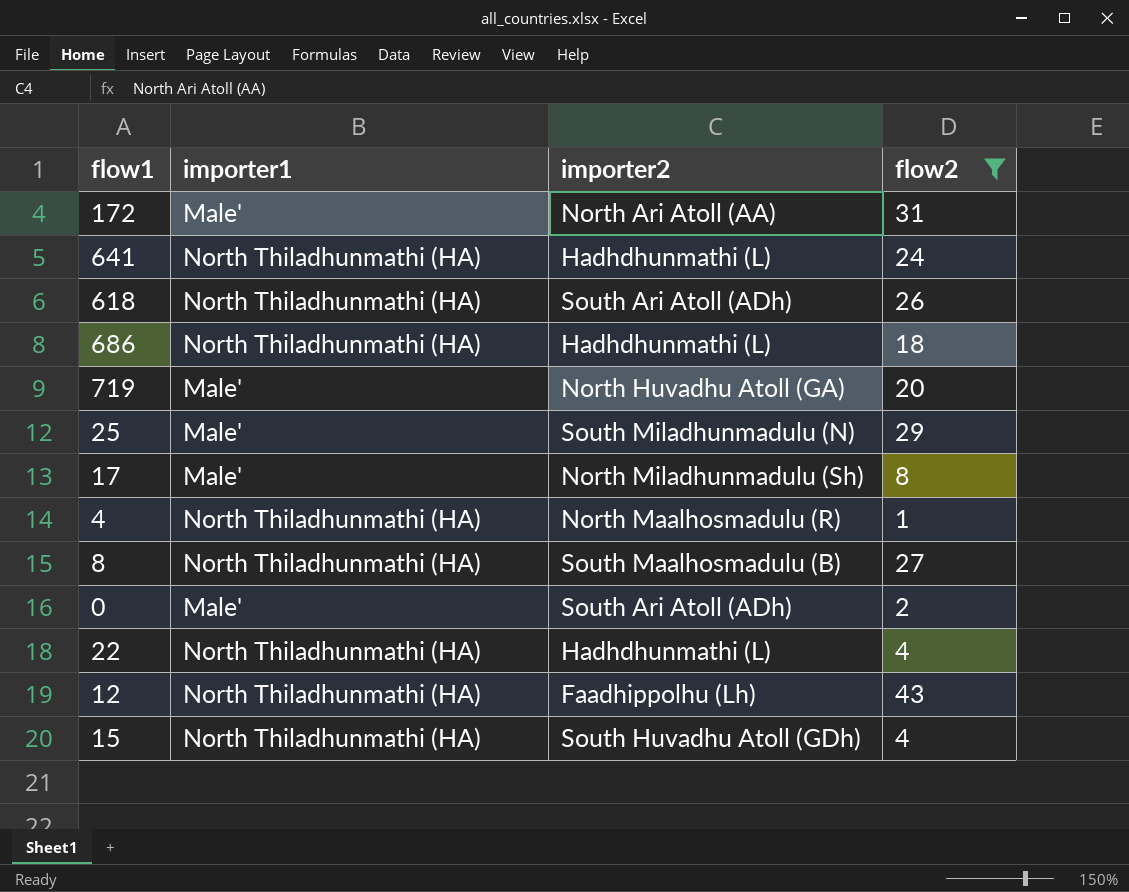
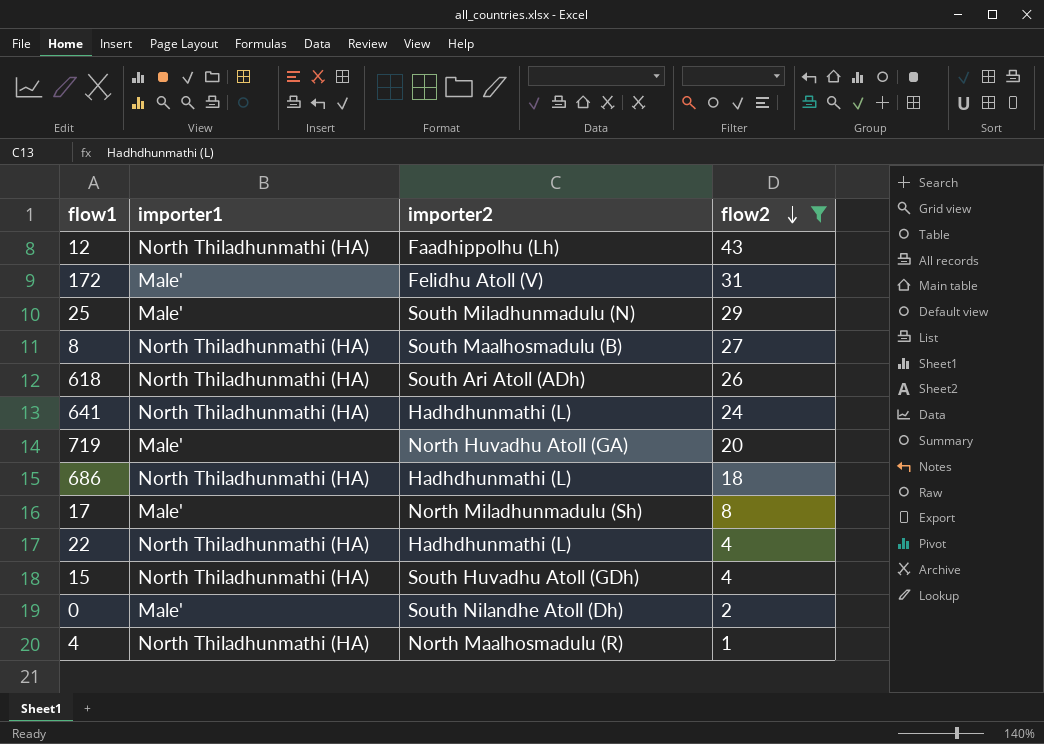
row order: none -> flow2 descending
172 | importer2: North Ari Atoll (AA) -> Felidhu Atoll (V)
0 | importer2: South Ari Atoll (ADh) -> South Nilandhe Atoll (Dh)

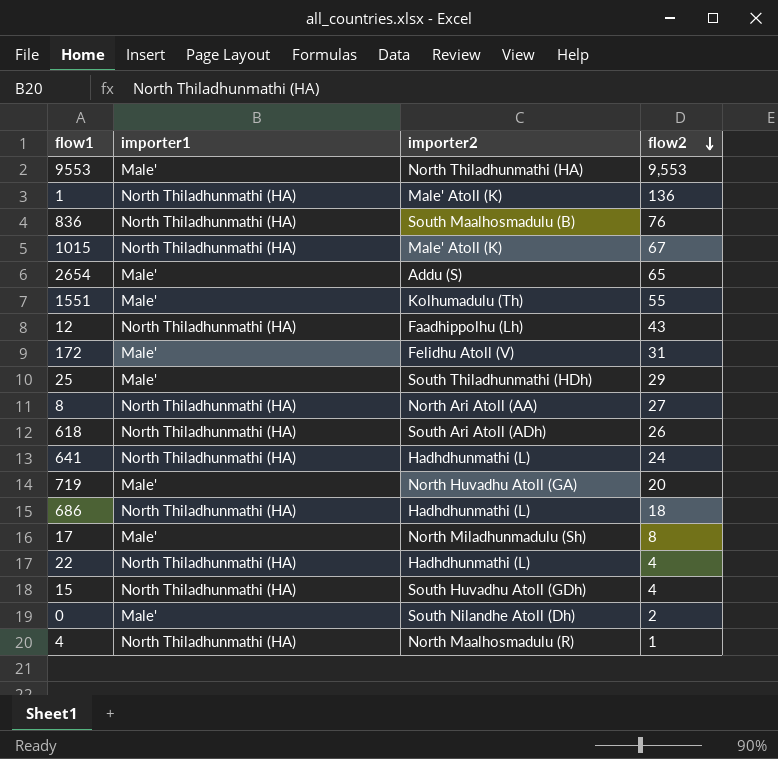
filter: flow2 <= 43 -> none
25 | importer2: South Miladhunmadulu (N) -> South Thiladhunmathi (HDh)
8 | importer2: South Maalhosmadulu (B) -> North Ari Atoll (AA)

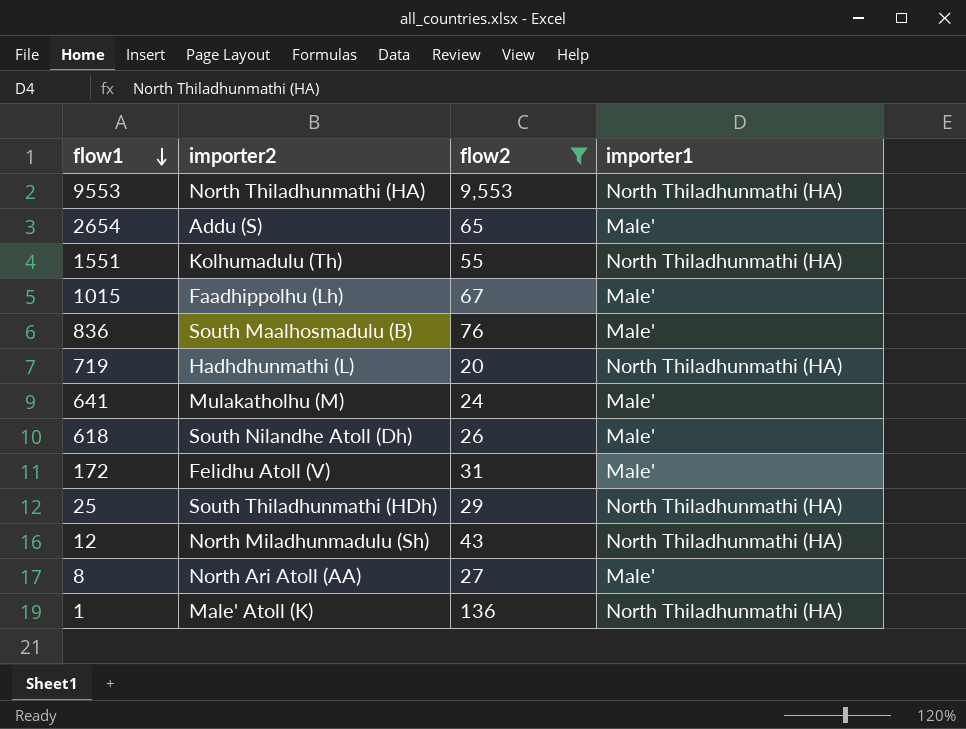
filter: none -> flow2 >= 20
row order: flow2 descending -> flow1 descending
column importer1 | position: 2 -> 4
9553 | importer1: Male' -> North Thiladhunmathi (HA)
1551 | importer1: Male' -> North Thiladhunmathi (HA)
1015 | importer2: Male' Atoll (K) -> Faadhippolhu (Lh)
1015 | importer1: North Thiladhunmathi (HA) -> Male'
836 | importer1: North Thiladhunmathi (HA) -> Male'
719 | importer2: North Huvadhu Atoll (GA) -> Hadhdhunmathi (L)
719 | importer1: Male' -> North Thiladhunmathi (HA)
641 | importer2: Hadhdhunmathi (L) -> Mulakatholhu (M)
641 | importer1: North Thiladhunmathi (HA) -> Male'
618 | importer2: South Ari Atoll (ADh) -> South Nilandhe Atoll (Dh)
618 | importer1: North Thiladhunmathi (HA) -> Male'
25 | importer1: Male' -> North Thiladhunmathi (HA)
12 | importer2: Faadhippolhu (Lh) -> North Miladhunmadulu (Sh)
8 | importer1: North Thiladhunmathi (HA) -> Male'

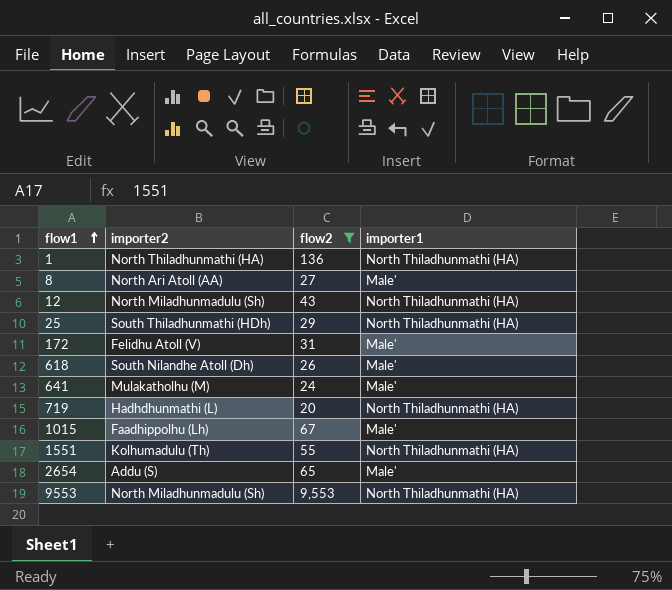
row order: flow1 descending -> flow1 ascending
row 836: South Maalhosmadulu (B) | 76 | Male' -> none
1 | importer2: Male' Atoll (K) -> North Thiladhunmathi (HA)
9553 | importer2: North Thiladhunmathi (HA) -> North Miladhunmadulu (Sh)

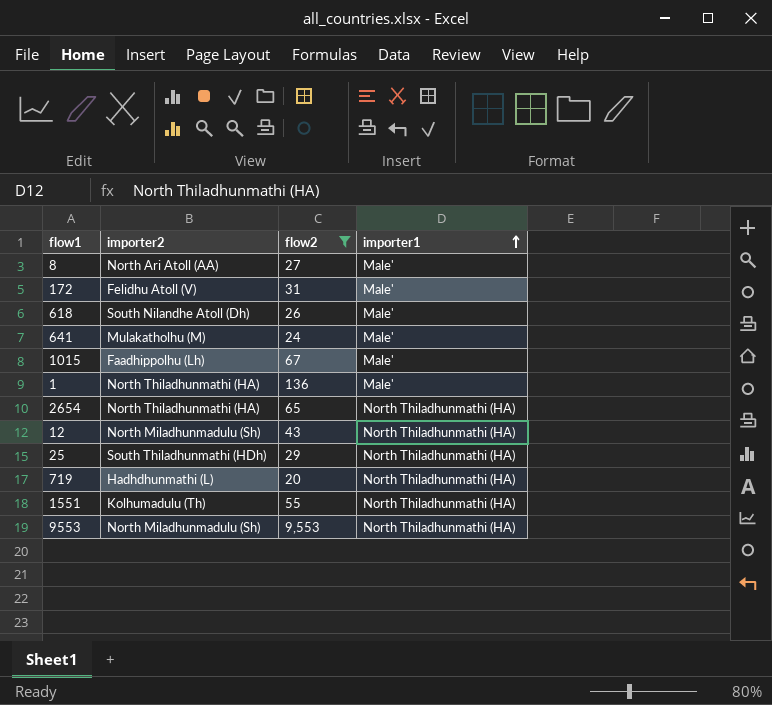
row order: flow1 ascending -> importer1 ascending
1 | importer1: North Thiladhunmathi (HA) -> Male'
2654 | importer2: Addu (S) -> North Thiladhunmathi (HA)
2654 | importer1: Male' -> North Thiladhunmathi (HA)

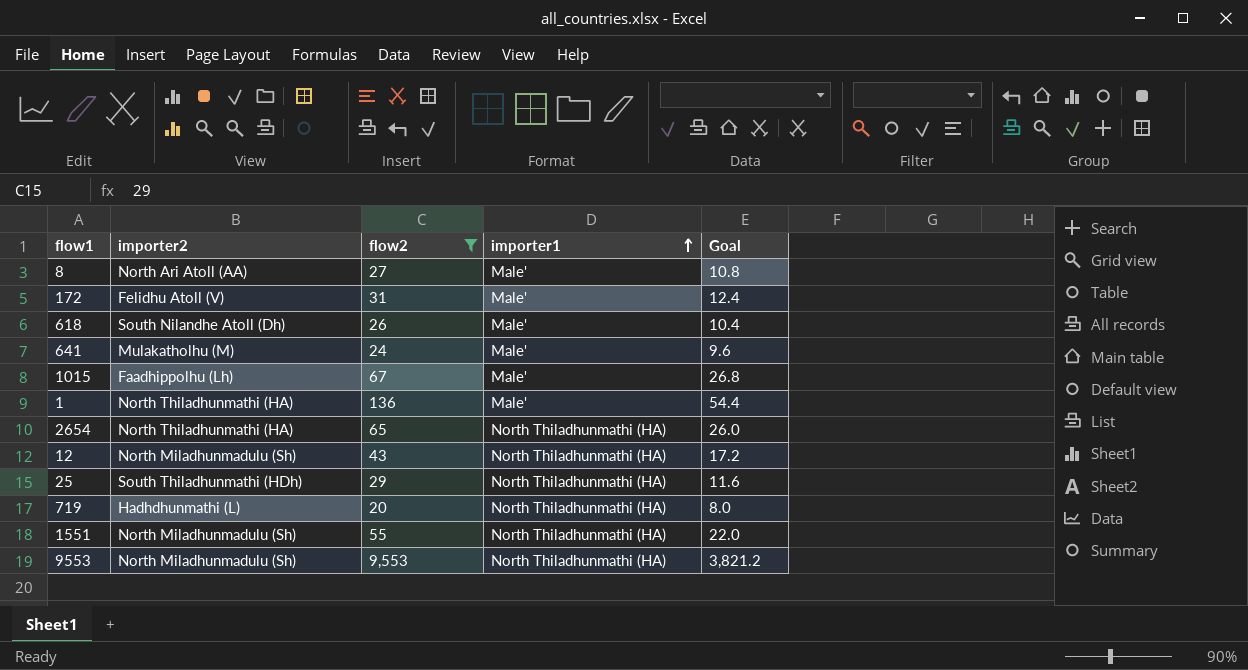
column Goal | formula: none -> [flow2] * 0.4
1551 | importer2: Kolhumadulu (Th) -> North Miladhunmadulu (Sh)

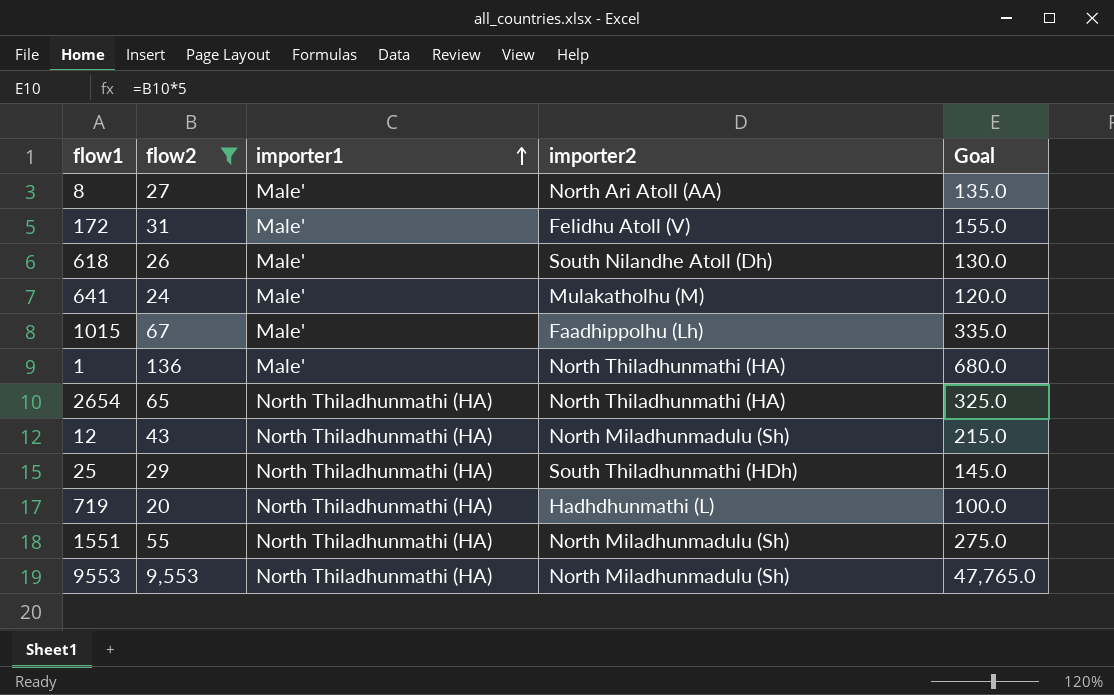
column importer2 | position: 2 -> 4
column Goal | formula: [flow2] * 0.4 -> [flow2] * 5

